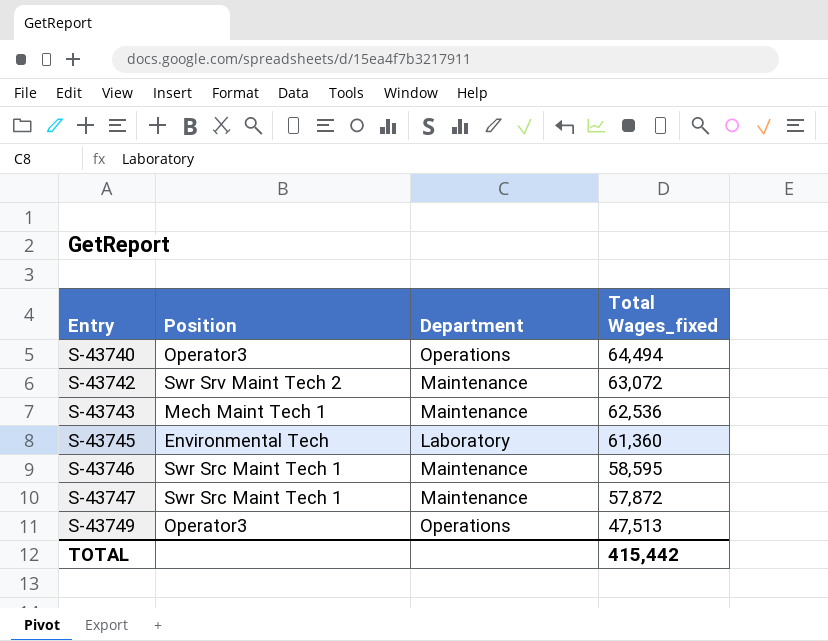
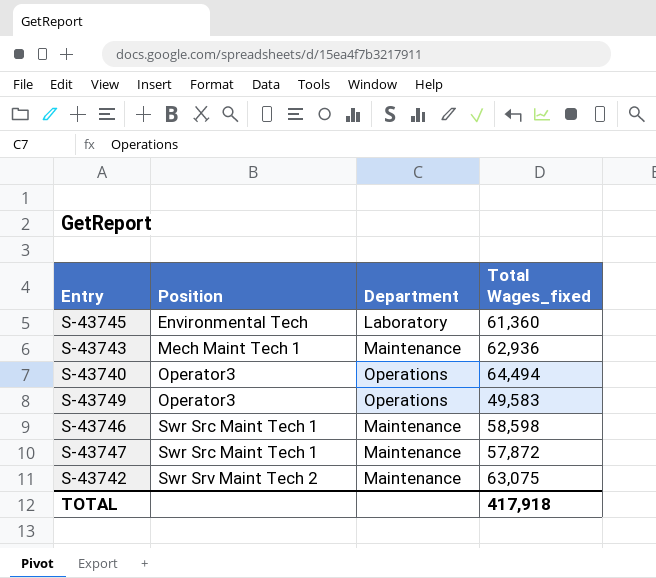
row order: Entry ascending -> Position ascending
S-43743 | Total Wages_fixed: 62,536 -> 62,936
S-43749 | Total Wages_fixed: 47,513 -> 49,583
S-43746 | Total Wages_fixed: 58,595 -> 58,598
S-43742 | Total Wages_fixed: 63,072 -> 63,075
TOTAL | Total Wages_fixed: 415,442 -> 417,918

